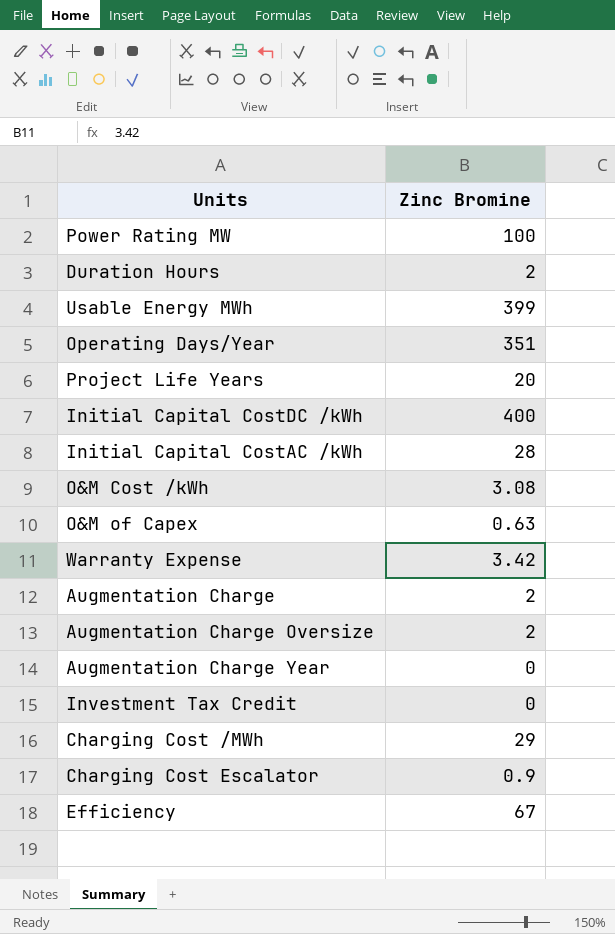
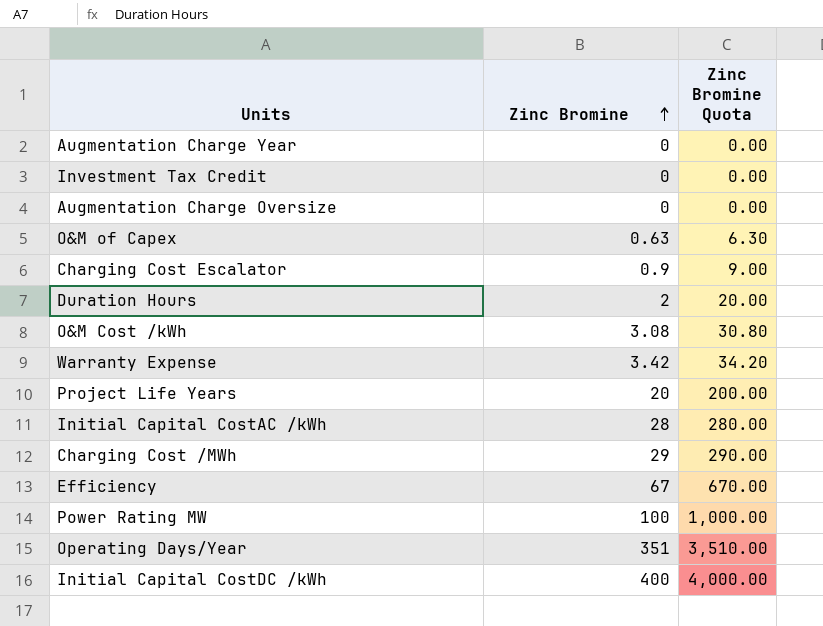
row order: none -> Zinc Bromine ascending
column Zinc Bromine Quota | formula: none -> [Zinc Bromine] * 10
row Usable Energy MWh: 399 -> none
row Augmentation Charge: 2 -> none
Augmentation Charge Oversize | Zinc Bromine: 2 -> 0

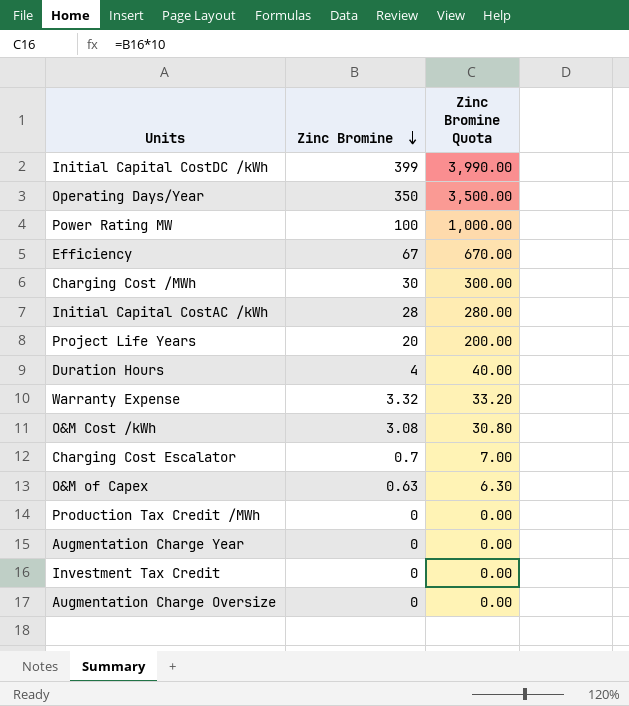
row order: Zinc Bromine ascending -> Zinc Bromine descending
Initial Capital CostDC /kWh | Zinc Bromine: 400 -> 399
Initial Capital CostDC /kWh | Zinc Bromine Quota: 4,000.00 -> 3,990.00
Operating Days/Year | Zinc Bromine: 351 -> 350
Operating Days/Year | Zinc Bromine Quota: 3,510.00 -> 3,500.00
Charging Cost /MWh | Zinc Bromine: 29 -> 30
Charging Cost /MWh | Zinc Bromine Quota: 290.00 -> 300.00
Duration Hours | Zinc Bromine: 2 -> 4
Duration Hours | Zinc Bromine Quota: 20.00 -> 40.00
Warranty Expense | Zinc Bromine: 3.42 -> 3.32
Warranty Expense | Zinc Bromine Quota: 34.20 -> 33.20
Charging Cost Escalator | Zinc Bromine: 0.9 -> 0.7
Charging Cost Escalator | Zinc Bromine Quota: 9.00 -> 7.00
row Production Tax Credit /MWh: none -> 0 | 0.00

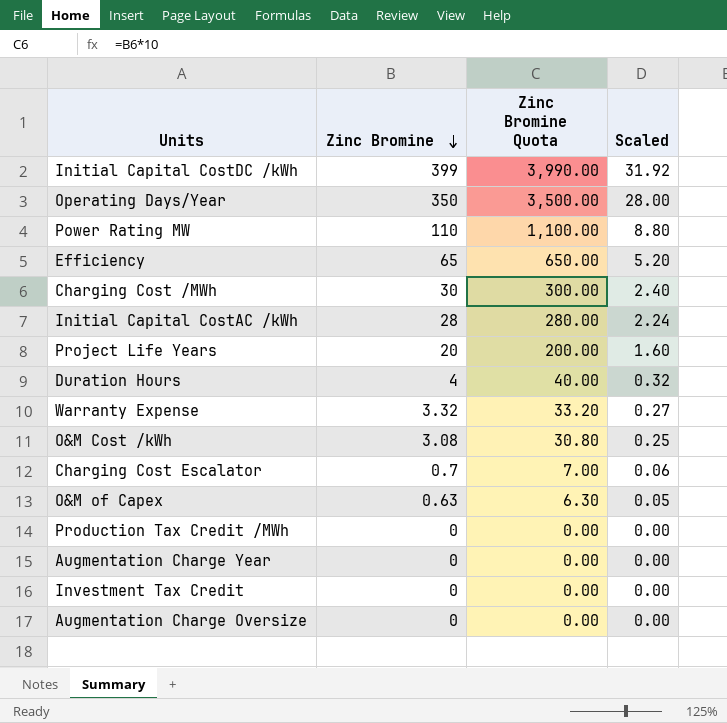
column Scaled | formula: none -> [Zinc Bromine] * 0.08
Power Rating MW | Zinc Bromine: 100 -> 110
Power Rating MW | Zinc Bromine Quota: 1,000.00 -> 1,100.00
Efficiency | Zinc Bromine: 67 -> 65
Efficiency | Zinc Bromine Quota: 670.00 -> 650.00

